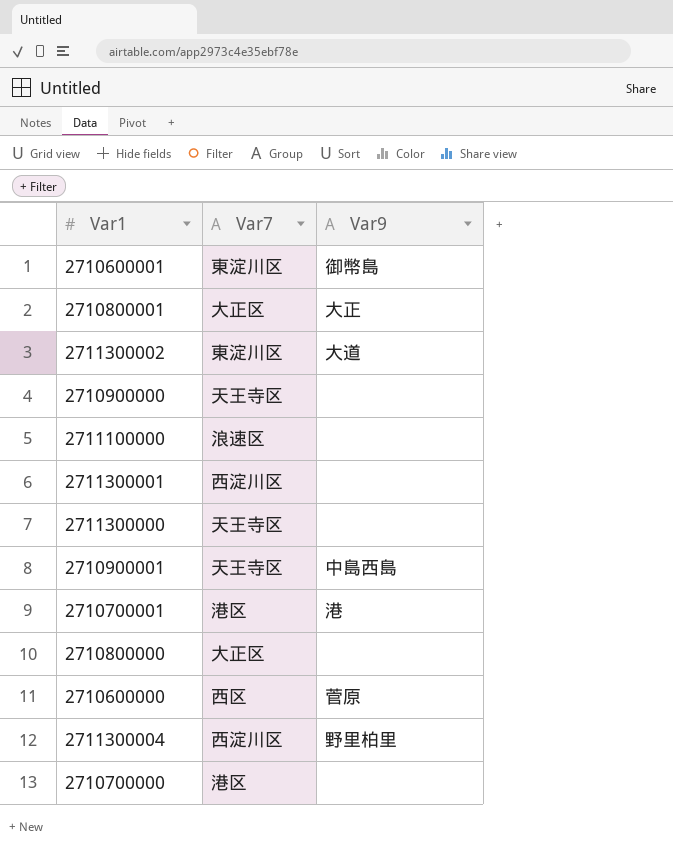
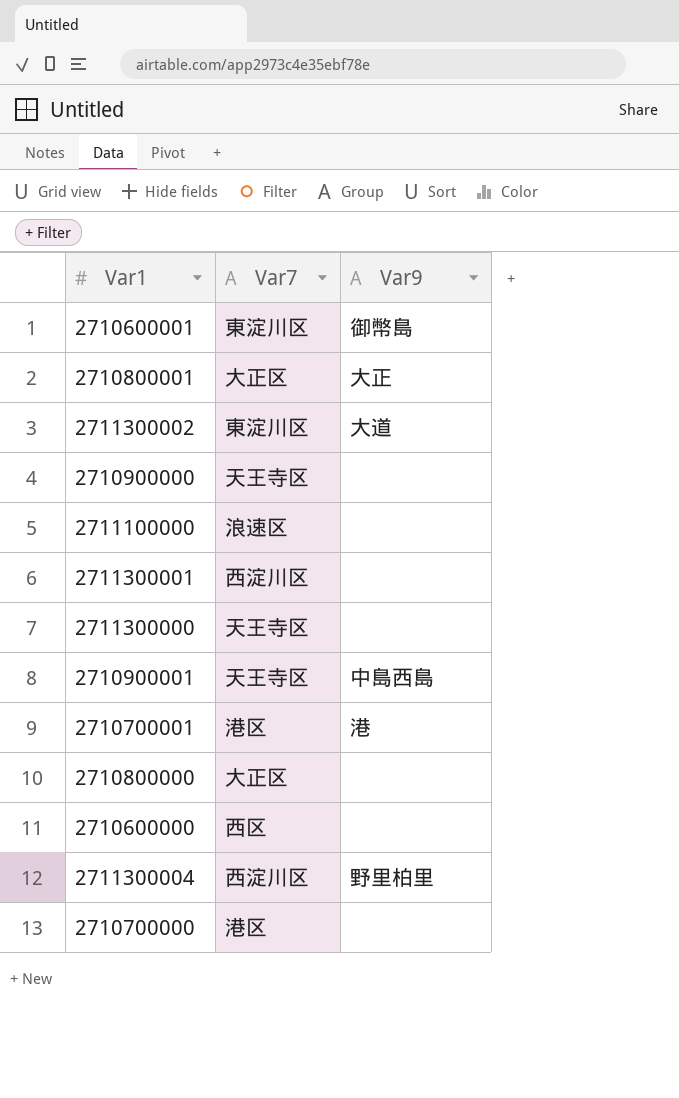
2710600000 | Var9: 菅原 -> none

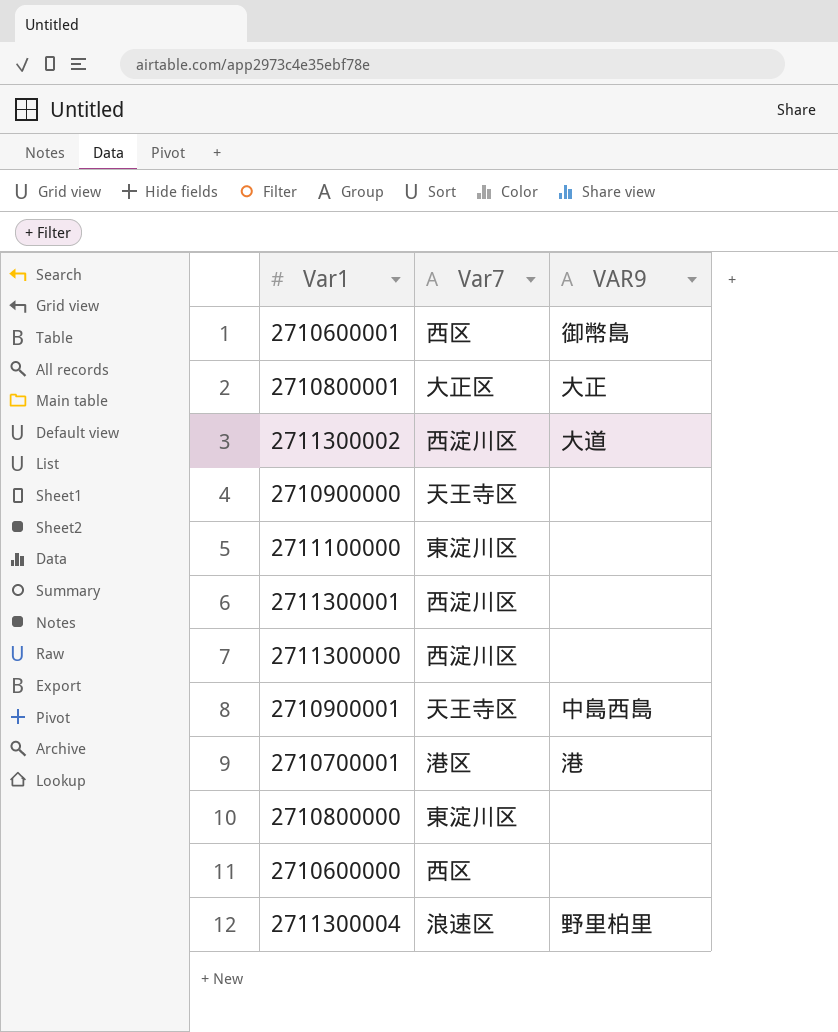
column name: Var9 -> VAR9
row 2710700000: 港区 | none -> none
2710600001 | Var7: 東淀川区 -> 西区
2711300002 | Var7: 東淀川区 -> 西淀川区
2711100000 | Var7: 浪速区 -> 東淀川区
2711300000 | Var7: 天王寺区 -> 西淀川区
2710800000 | Var7: 大正区 -> 東淀川区
2711300004 | Var7: 西淀川区 -> 浪速区

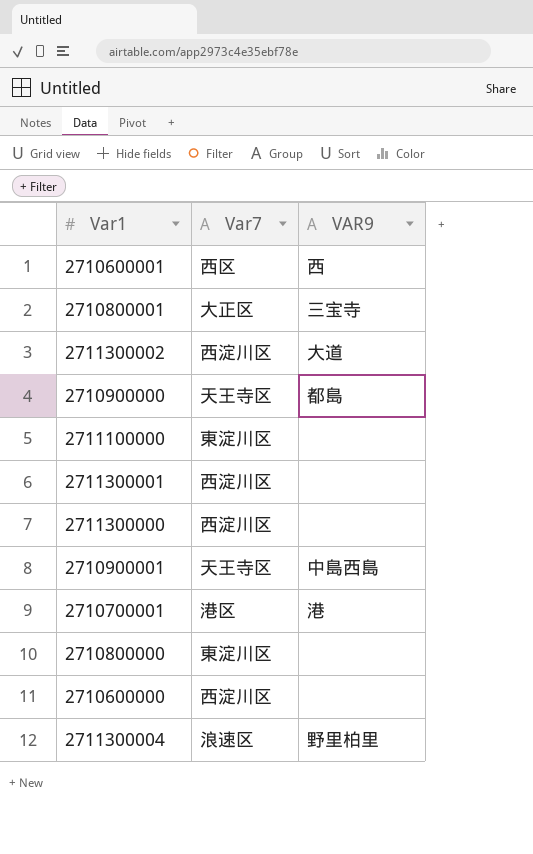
2710600001 | VAR9: 御幣島 -> 西
2710800001 | VAR9: 大正 -> 三宝寺
2710900000 | VAR9: none -> 都島
2710600000 | Var7: 西区 -> 西淀川区

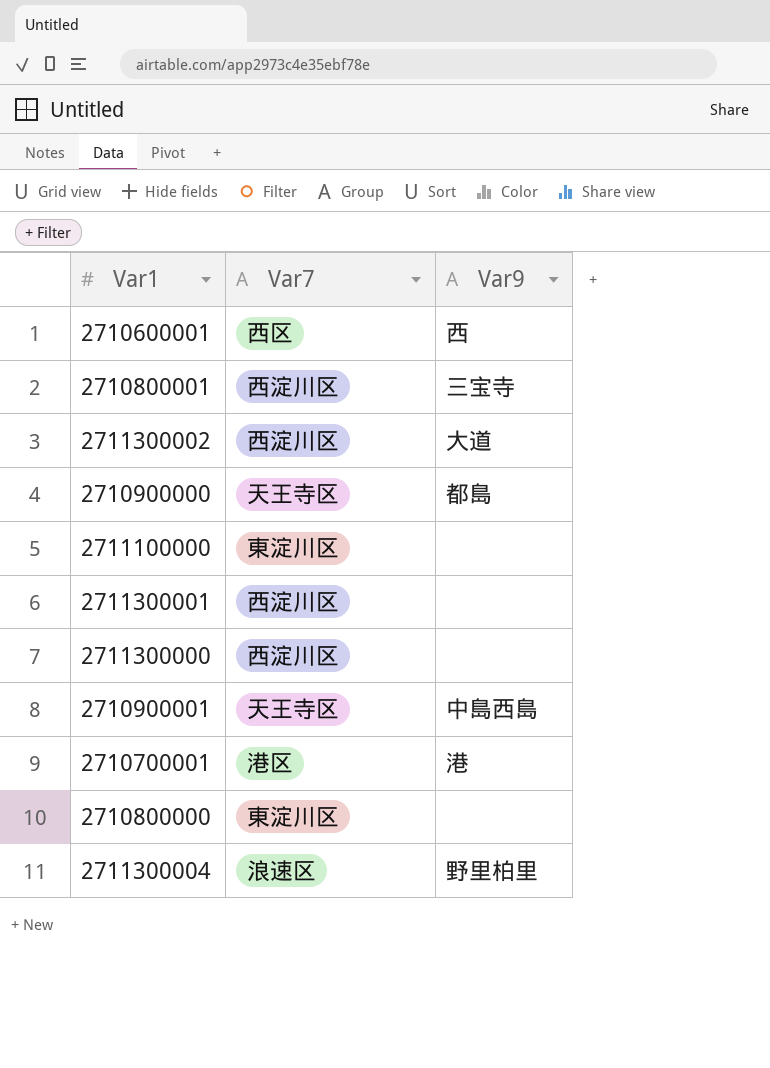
column name: VAR9 -> Var9
row 2710600000: 西淀川区 | none -> none
2710800001 | Var7: 大正区 -> 西淀川区

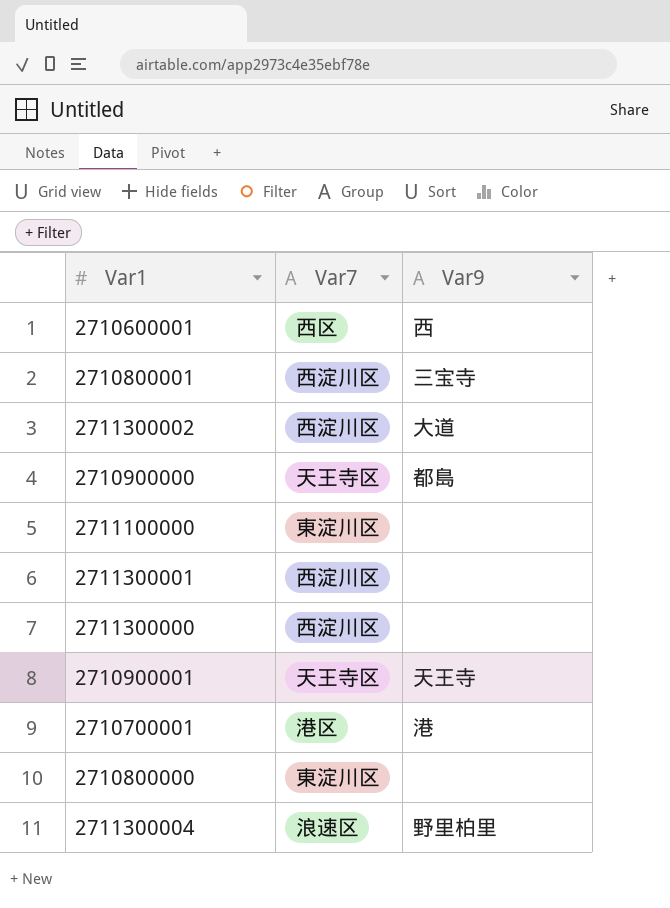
2710900001 | Var9: 中島西島 -> 天王寺

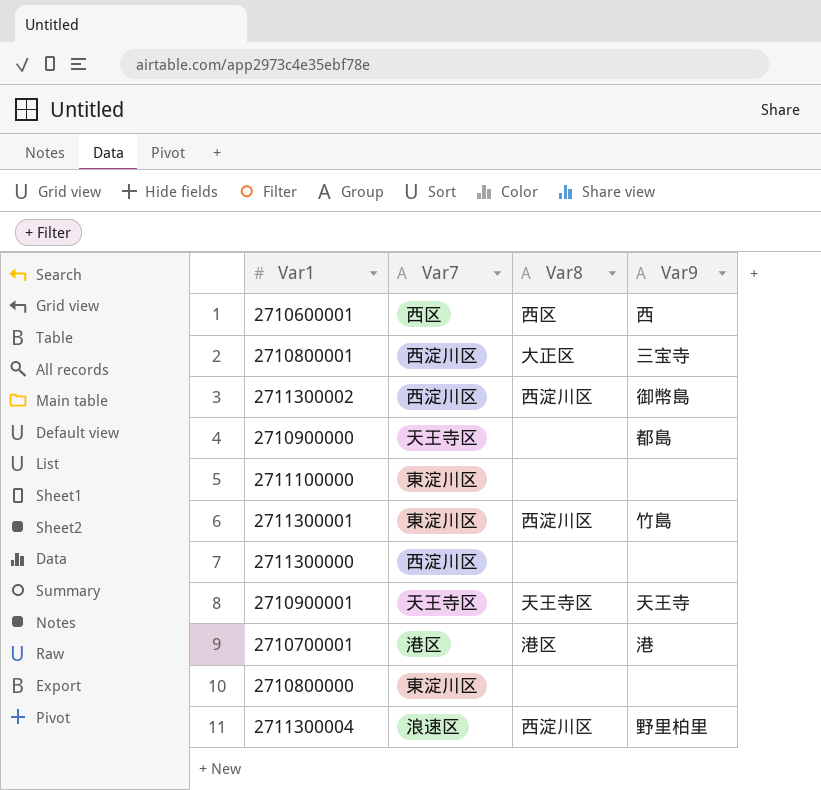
column Var8 | position: none -> 3
2711300002 | Var9: 大道 -> 御幣島
2711300001 | Var7: 西淀川区 -> 東淀川区
2711300001 | Var9: none -> 竹島

